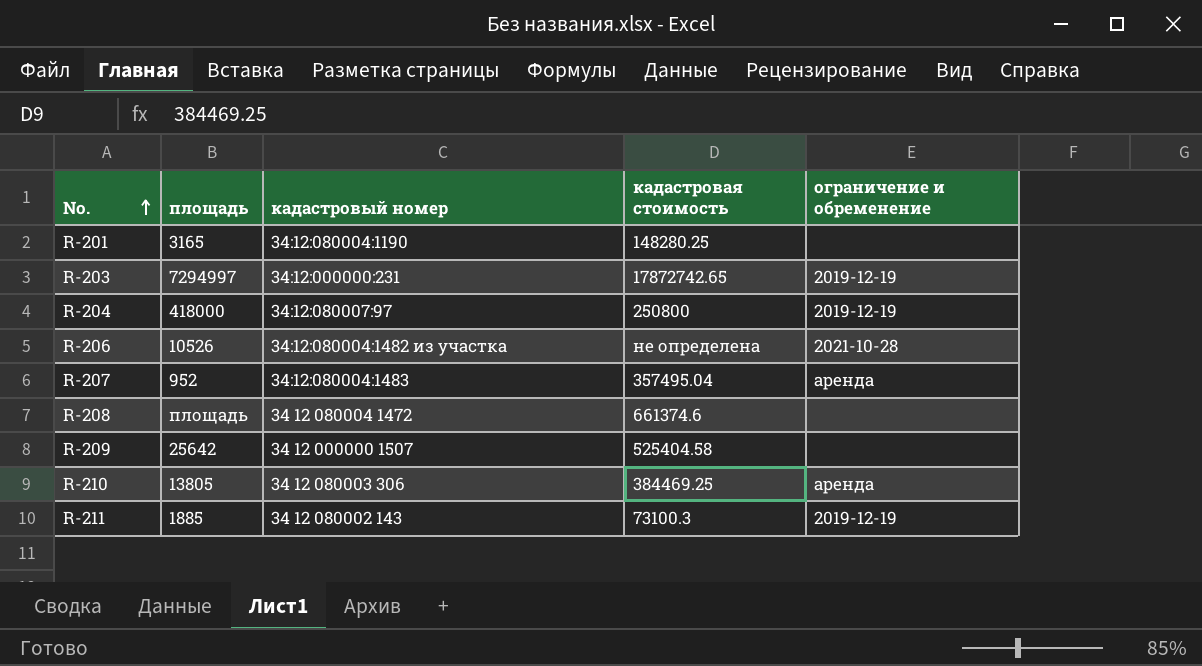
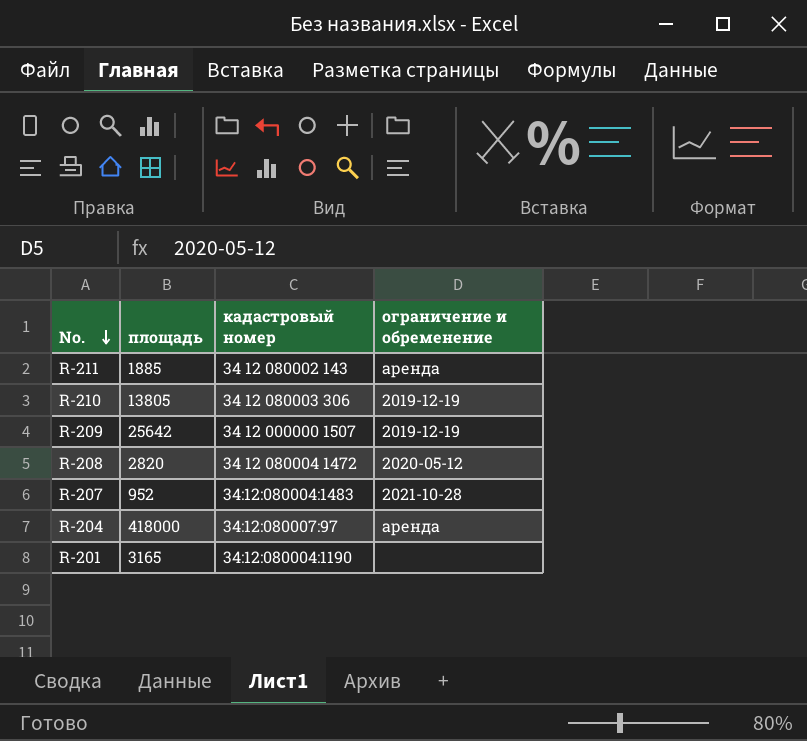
row order: No. ascending -> No. descending
column кадастровая стоимость | position: 4 -> none
row R-203: 7294997 | 34:12:000000:231 | 17872742.65 | 2019-12-19 -> none
row R-206: 10526 | 34:12:080004:1482 из участка | не определена | 2021-10-28 -> none
R-211 | ограничение и обременение: 2019-12-19 -> аренда
R-210 | ограничение и обременение: аренда -> 2019-12-19
R-209 | ограничение и обременение: none -> 2019-12-19
R-208 | площадь: площадь -> 2820
R-208 | ограничение и обременение: none -> 2020-05-12
R-207 | ограничение и обременение: аренда -> 2021-10-28
R-204 | ограничение и обременение: 2019-12-19 -> аренда

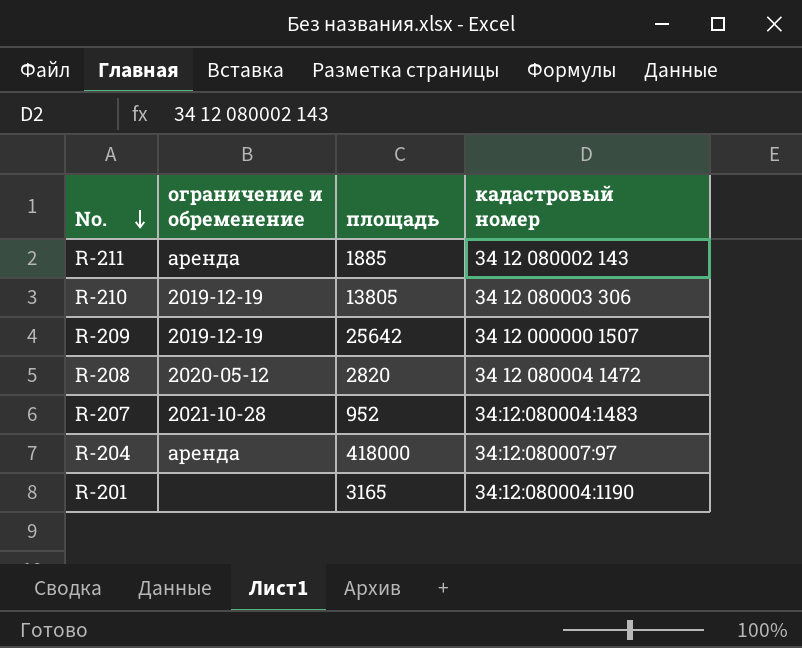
column ограничение и обременение | position: 4 -> 2

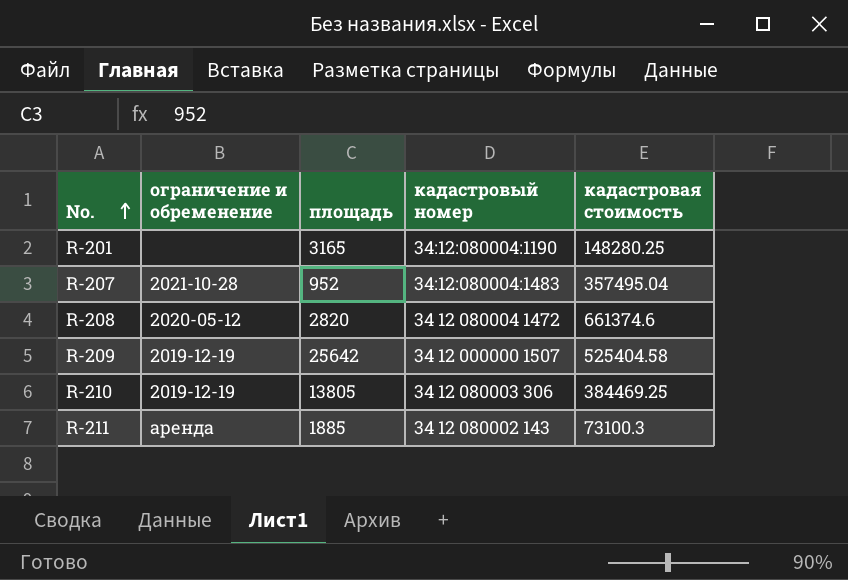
row order: No. descending -> No. ascending
column кадастровая стоимость | position: none -> 5
row R-204: аренда | 418000 | 34:12:080007:97 -> none

